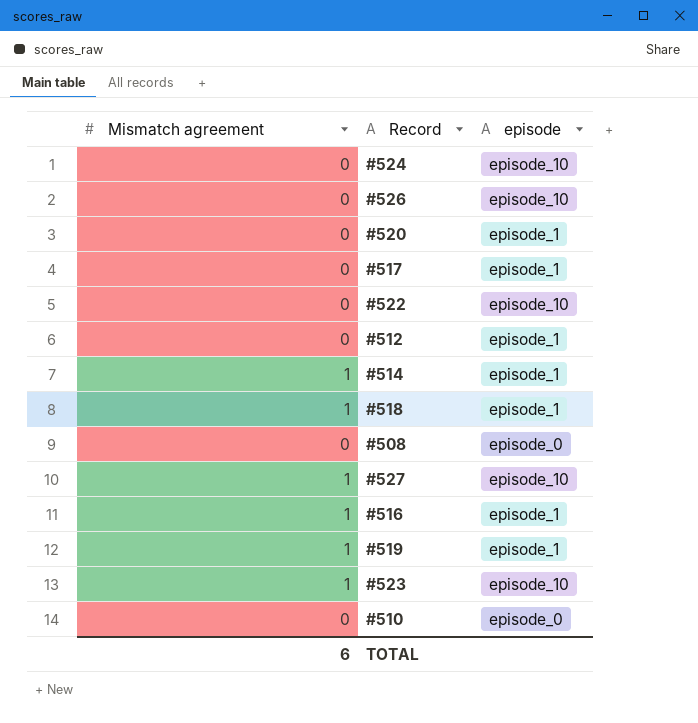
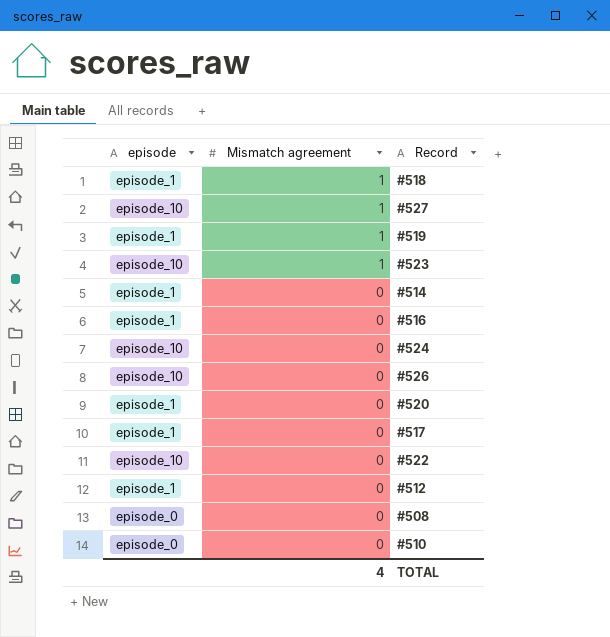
row order: none -> Mismatch agreement descending
column episode | position: 3 -> 1
#514 | Mismatch agreement: 1 -> 0
#516 | Mismatch agreement: 1 -> 0
TOTAL | Mismatch agreement: 6 -> 4

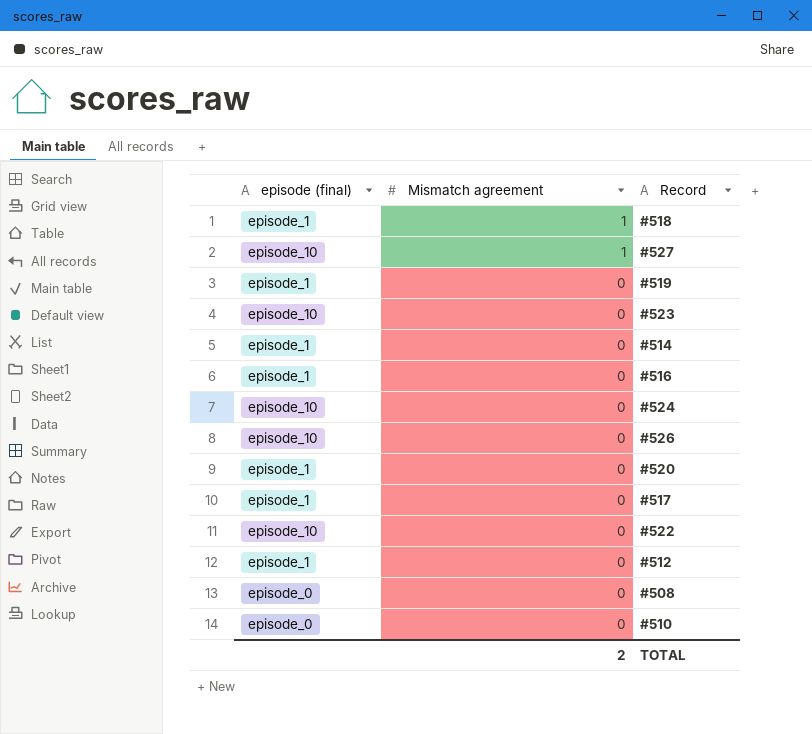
column name: episode -> episode (final)
#519 | Mismatch agreement: 1 -> 0
#523 | Mismatch agreement: 1 -> 0
TOTAL | Mismatch agreement: 4 -> 2

